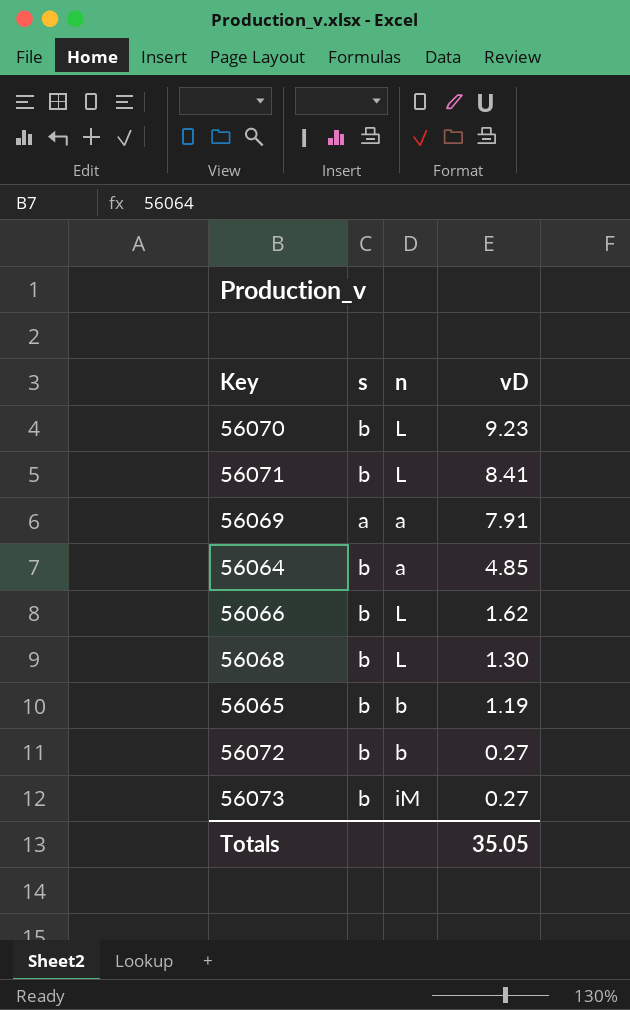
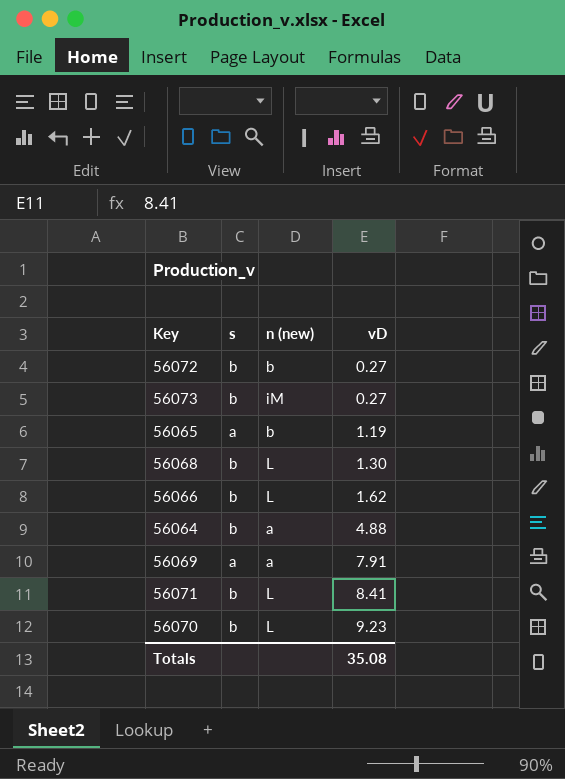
row order: vD descending -> vD ascending
column name: n -> n (new)
56065 | s: b -> a
56064 | vD: 4.85 -> 4.88
Totals | vD: 35.05 -> 35.08

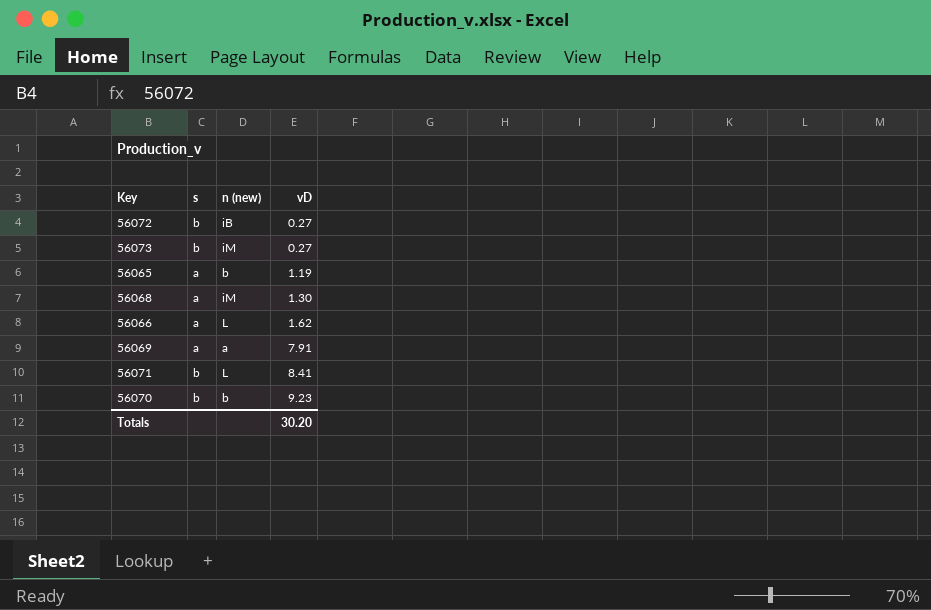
row 56064: b | a | 4.88 -> none
56072 | n (new): b -> iB
56068 | s: b -> a
56068 | n (new): L -> iM
56066 | s: b -> a
56070 | n (new): L -> b
Totals | vD: 35.08 -> 30.20

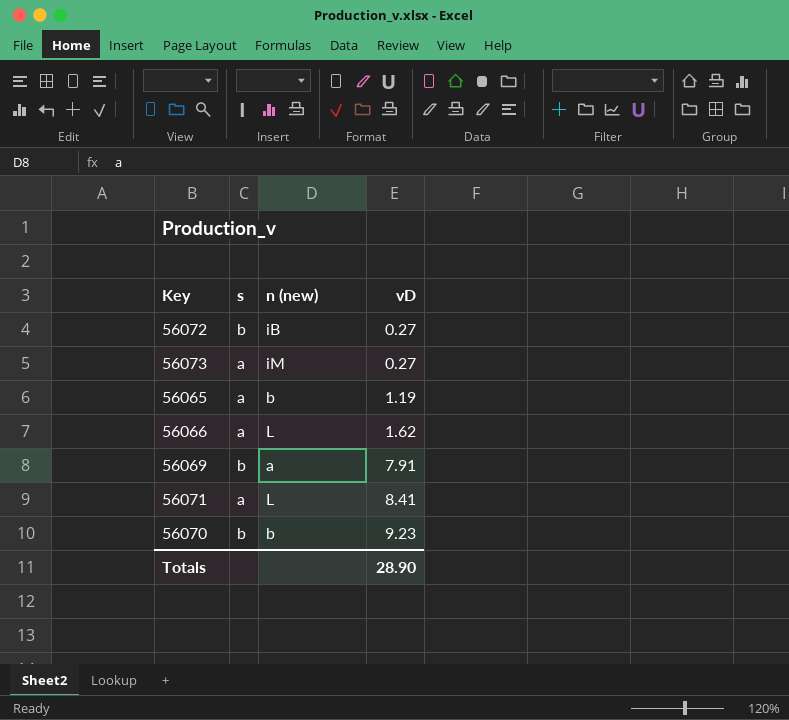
row 56068: a | iM | 1.30 -> none
56073 | s: b -> a
56069 | s: a -> b
56071 | s: b -> a
Totals | vD: 30.20 -> 28.90

